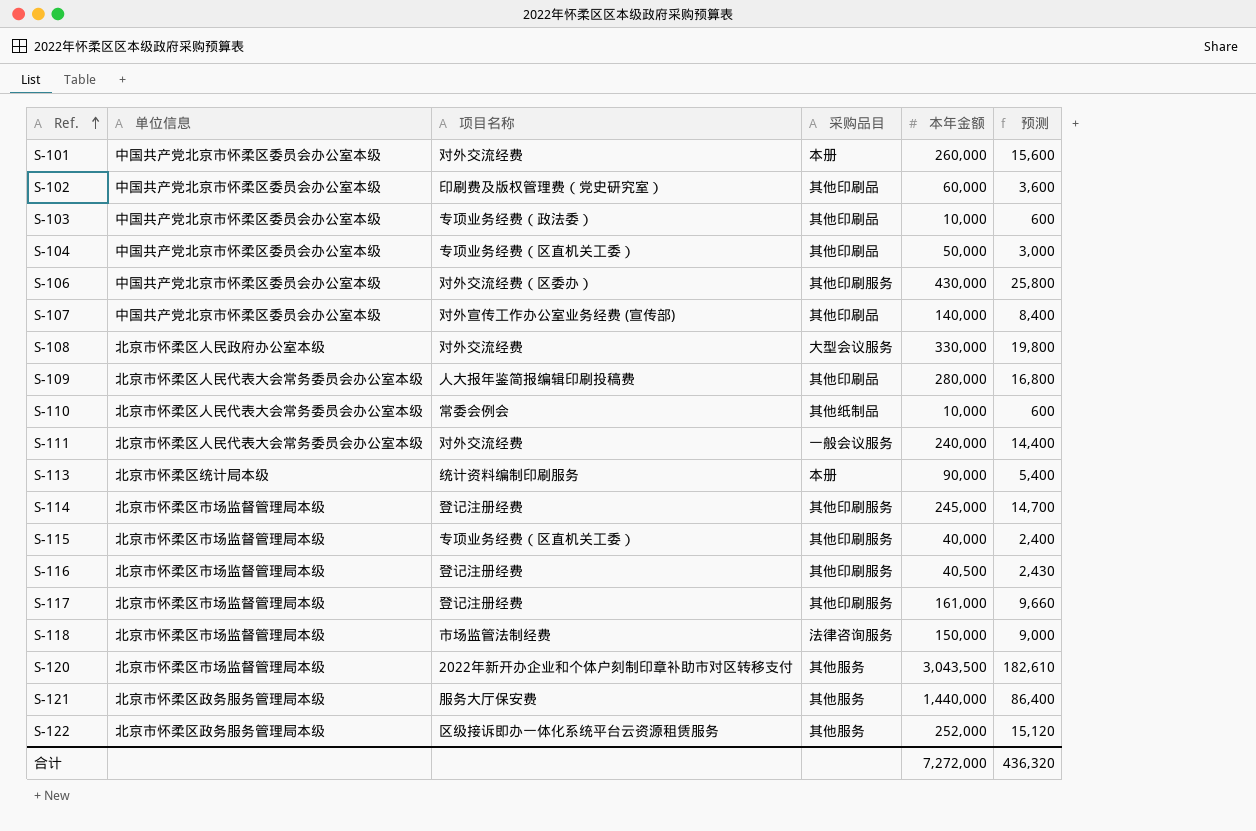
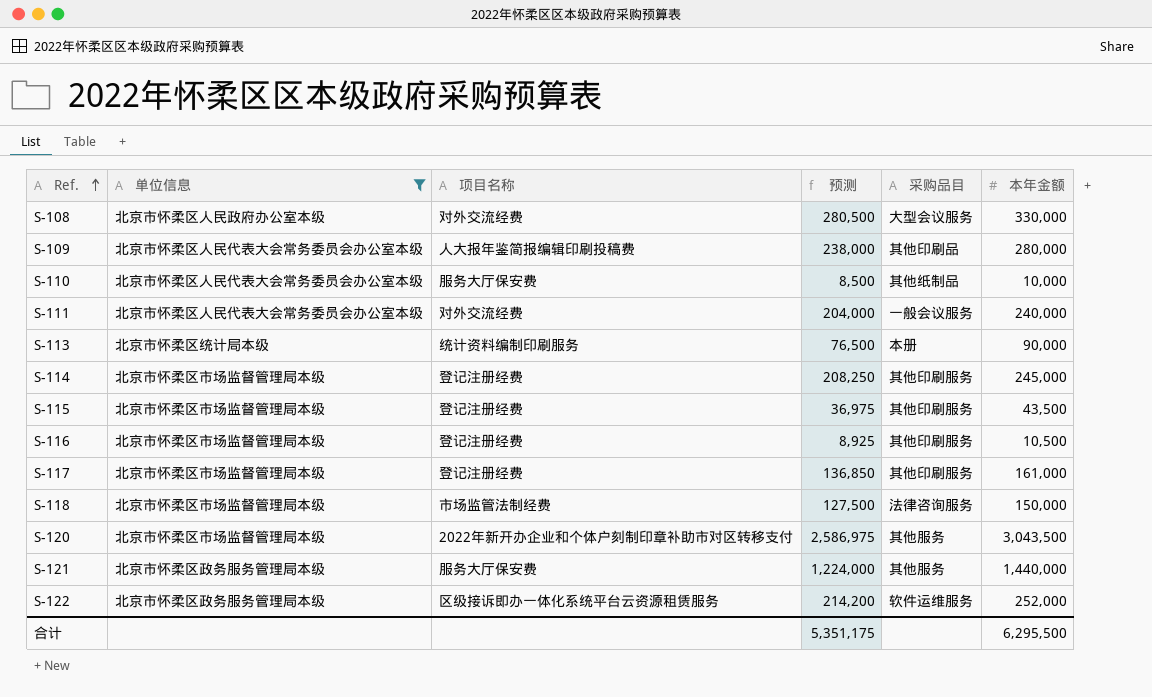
filter: none -> 单位信息 != 中国共产党北京市怀柔区委员会办公室本级
column 预测 | formula: [本年金额] * 0.06 -> [本年金额] * 0.85
column 预测 | position: 6 -> 4
S-110 | 项目名称: 常委会例会 -> 服务大厅保安费
S-115 | 项目名称: 专项业务经费（区直机关工委） -> 登记注册经费
S-115 | 本年金额: 40,000 -> 43,500
S-116 | 本年金额: 40,500 -> 10,500
S-122 | 采购品目: 其他服务 -> 软件运维服务
合计 | 预测: 436,320 -> 5,351,175
合计 | 本年金额: 7,272,000 -> 6,295,500

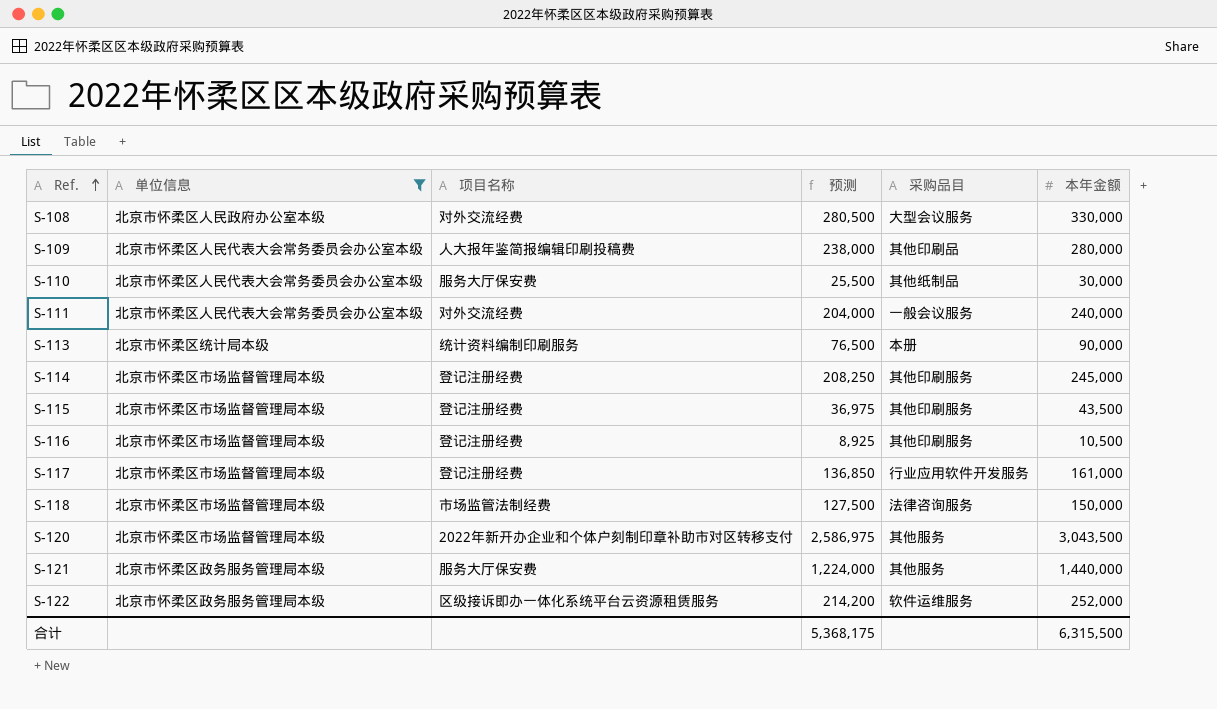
S-110 | 预测: 8,500 -> 25,500
S-110 | 本年金额: 10,000 -> 30,000
S-117 | 采购品目: 其他印刷服务 -> 行业应用软件开发服务
合计 | 预测: 5,351,175 -> 5,368,175
合计 | 本年金额: 6,295,500 -> 6,315,500

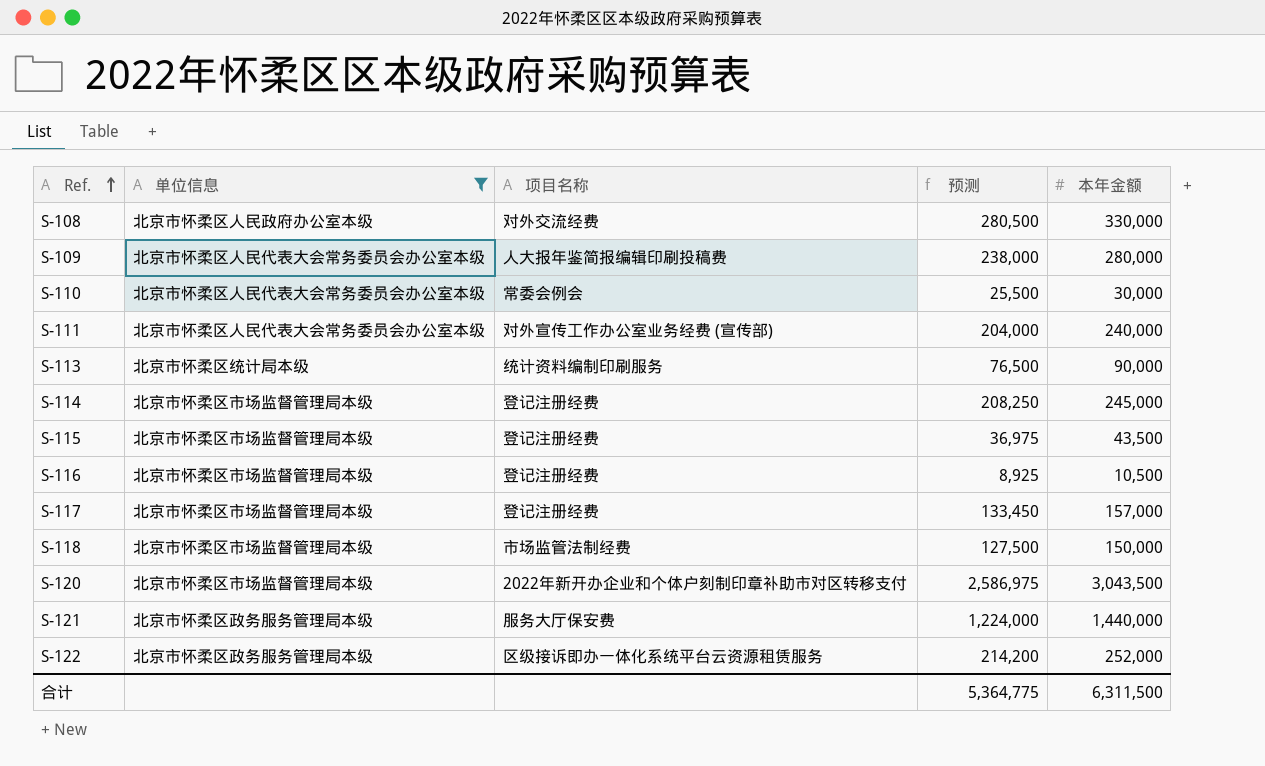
column 采购品目 | position: 5 -> none
S-110 | 项目名称: 服务大厅保安费 -> 常委会例会
S-111 | 项目名称: 对外交流经费 -> 对外宣传工作办公室业务经费 (宣传部)
S-117 | 预测: 136,850 -> 133,450
S-117 | 本年金额: 161,000 -> 157,000
合计 | 预测: 5,368,175 -> 5,364,775
合计 | 本年金额: 6,315,500 -> 6,311,500

